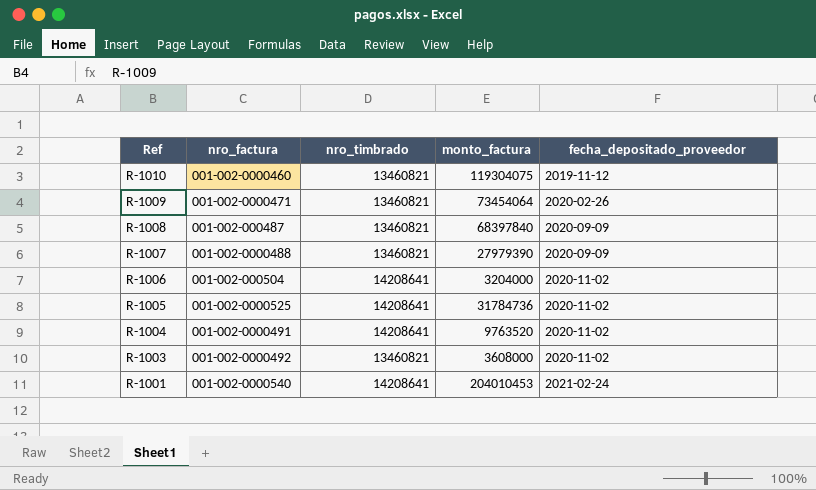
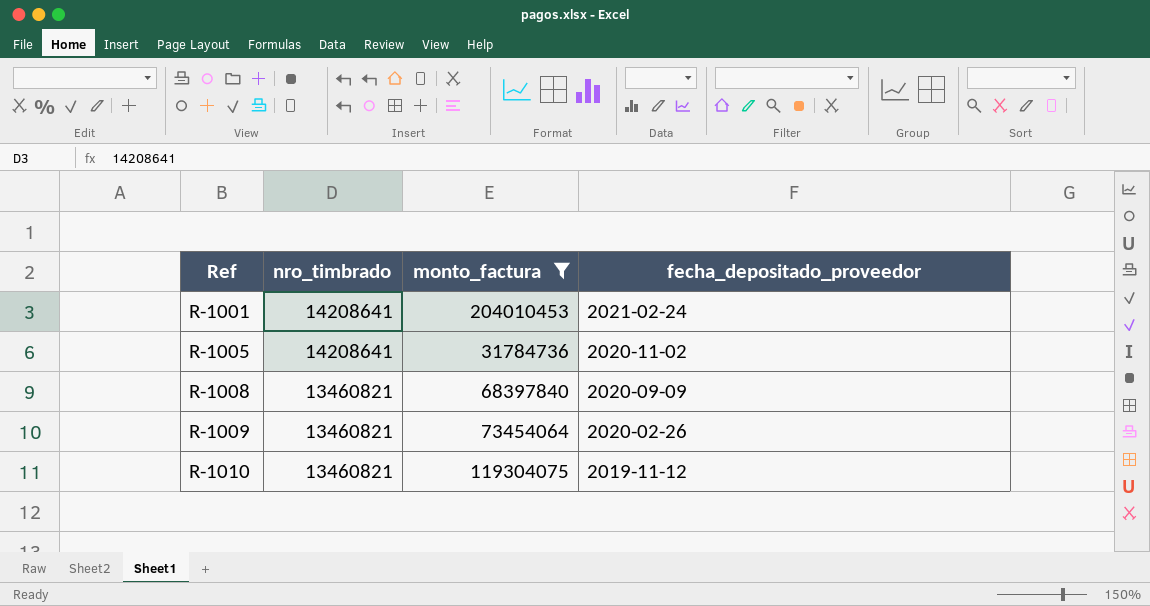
filter: none -> monto_factura >= 31784736
row order: Ref descending -> Ref ascending
column nro_factura | position: 2 -> none

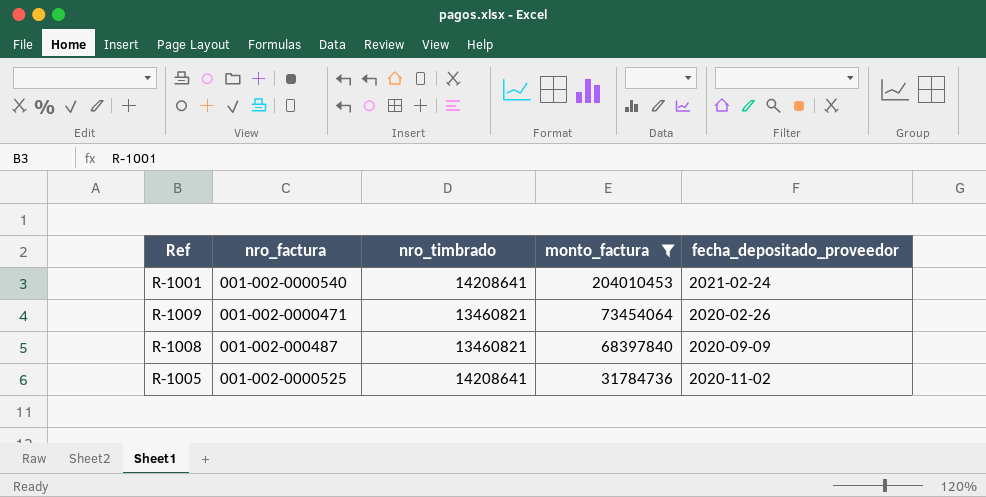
row order: Ref ascending -> monto_factura descending
column nro_factura | position: none -> 2
row R-1010: 13460821 | 119304075 | 2019-11-12 -> none

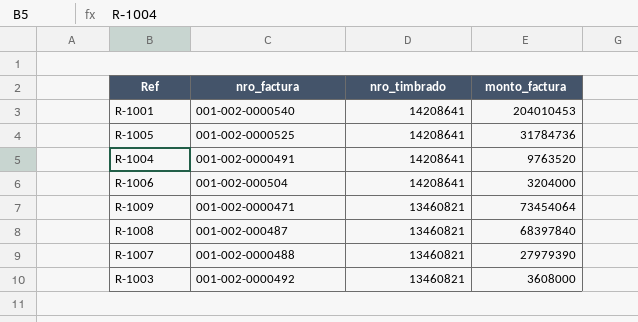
filter: monto_factura >= 31784736 -> none
row order: monto_factura descending -> nro_timbrado descending
column fecha_depositado_proveedor | position: 5 -> none

